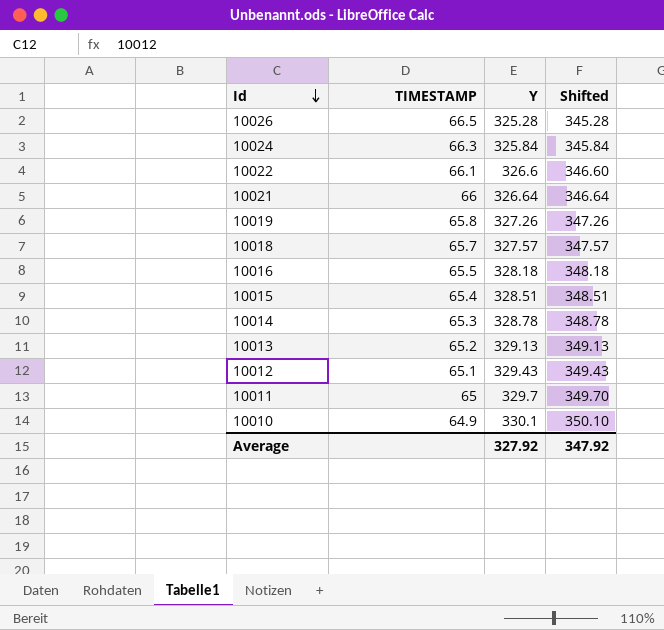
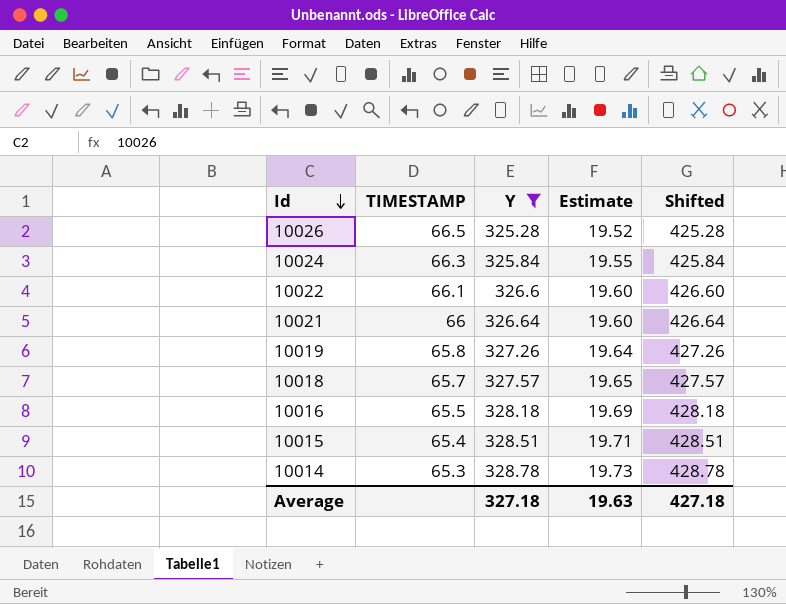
filter: none -> Y <= 328.78
column Estimate | formula: none -> [Y] * 0.06
column Shifted | formula: [Y] + 20 -> [Y] + 100
Average | Y: 327.92 -> 327.18
Average | Shifted: 347.92 -> 427.18

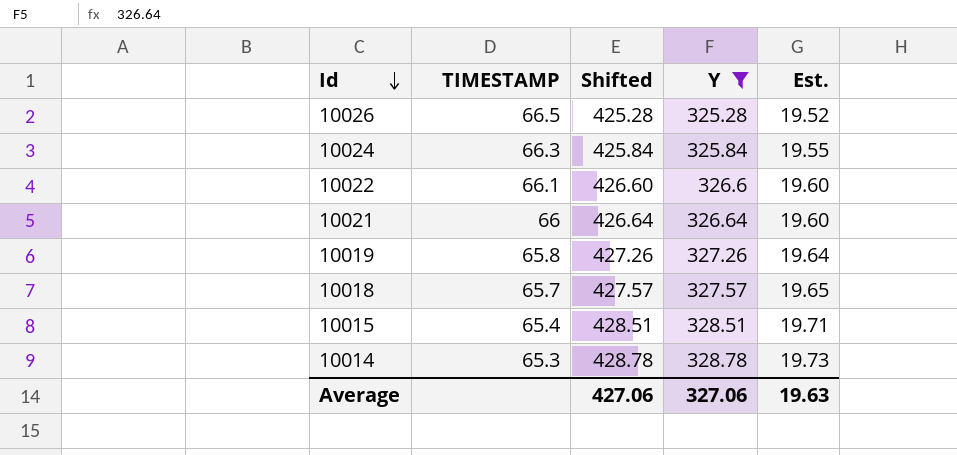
column Shifted | position: 5 -> 3
column name: Estimate -> Est.
row 10016: 65.5 | 328.18 | 19.69 | 428.18 -> none
Average | Shifted: 427.18 -> 427.06
Average | Y: 327.18 -> 327.06

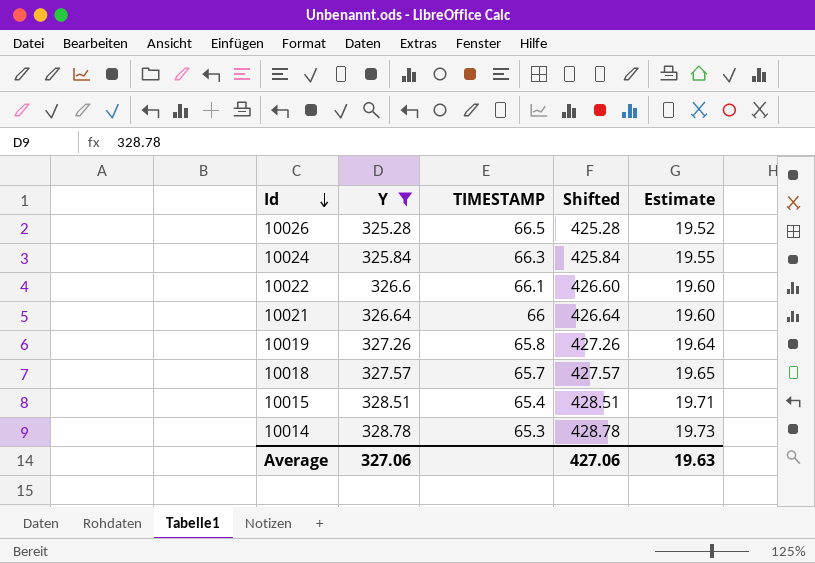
column Y | position: 4 -> 2
column name: Est. -> Estimate

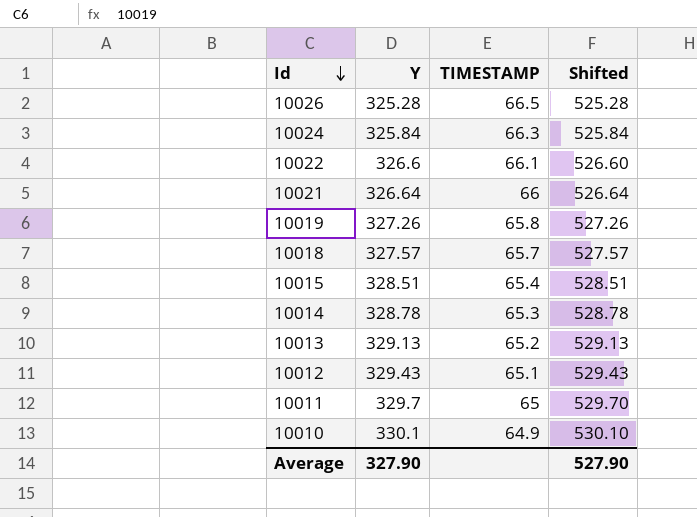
filter: Y <= 328.78 -> none
column Estimate | formula: [Y] * 0.06 -> none
column Shifted | formula: [Y] + 100 -> [Y] + 200
Average | Y: 327.06 -> 327.90
Average | Shifted: 427.06 -> 527.90

